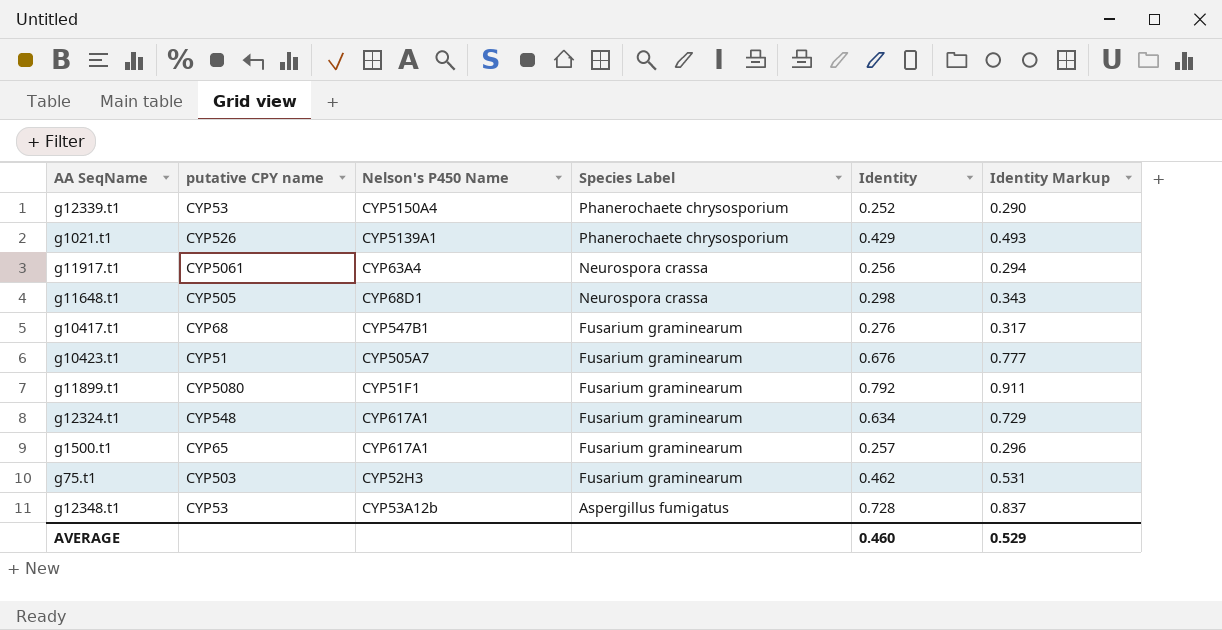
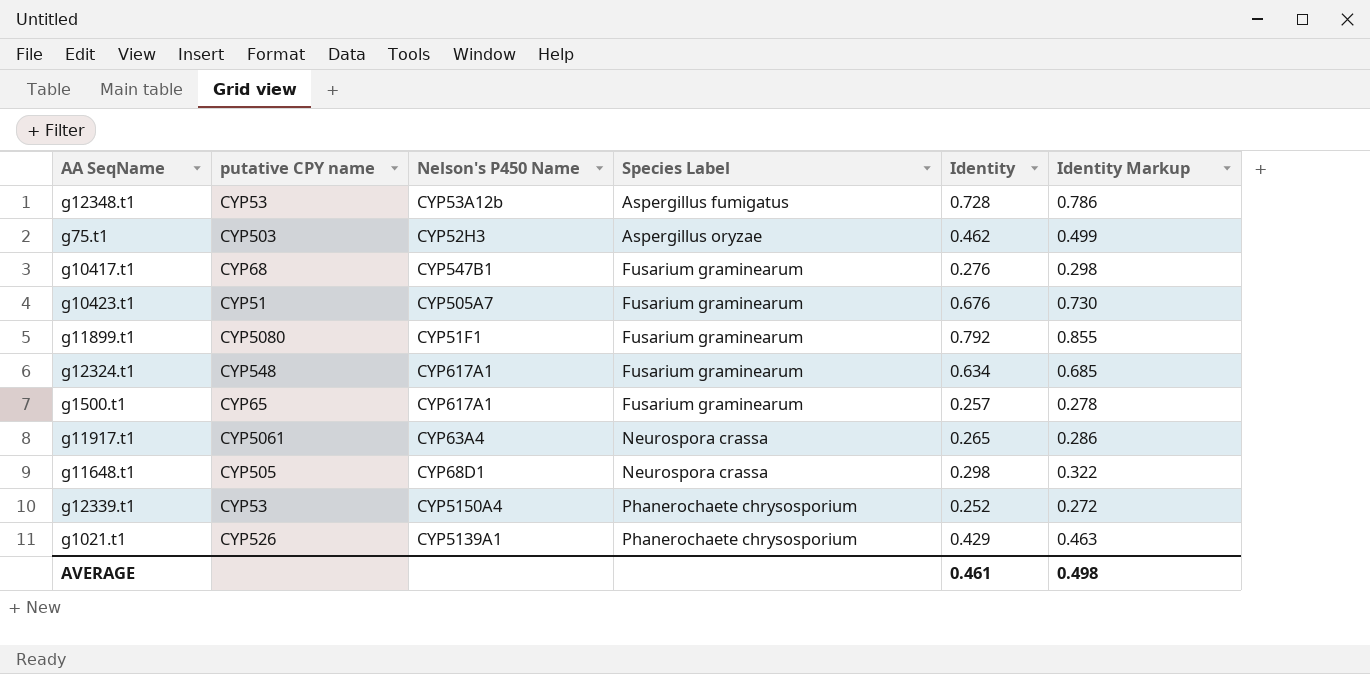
row order: Species Label descending -> Species Label ascending
column Identity Markup | formula: [Identity] * 1.15 -> [Identity] * 1.08
g75.t1 | Species Label: Fusarium graminearum -> Aspergillus oryzae
g11917.t1 | Identity: 0.256 -> 0.265
AVERAGE | Identity: 0.460 -> 0.461
AVERAGE | Identity Markup: 0.529 -> 0.498

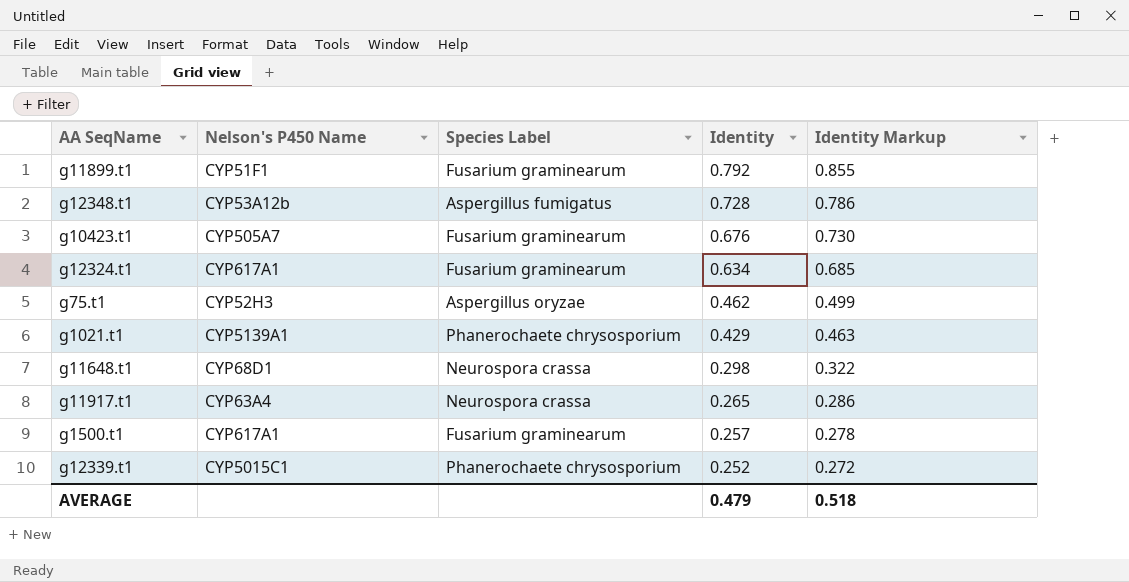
row order: Species Label ascending -> Identity descending
column putative CPY name | position: 2 -> none
row g10417.t1: CYP68 | CYP547B1 | Fusarium graminearum | 0.276 | 0.298 -> none
g12339.t1 | Nelson's P450 Name: CYP5150A4 -> CYP5015C1
AVERAGE | Identity: 0.461 -> 0.479
AVERAGE | Identity Markup: 0.498 -> 0.518

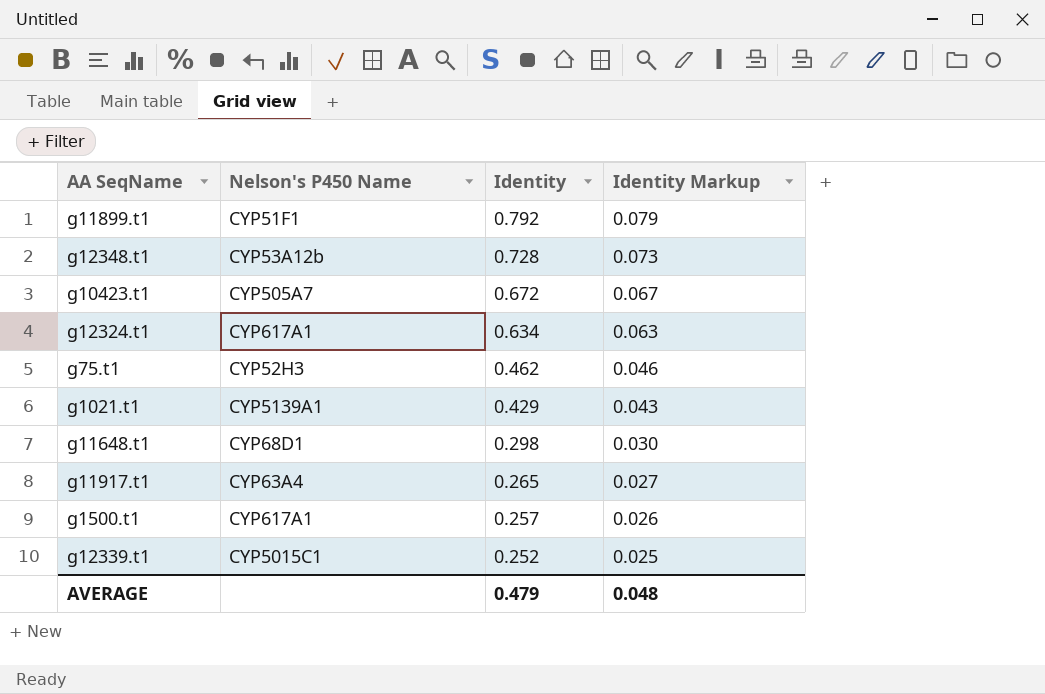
column Species Label | position: 3 -> none
column Identity Markup | formula: [Identity] * 1.08 -> [Identity] * 0.1
g10423.t1 | Identity: 0.676 -> 0.672
AVERAGE | Identity Markup: 0.518 -> 0.048

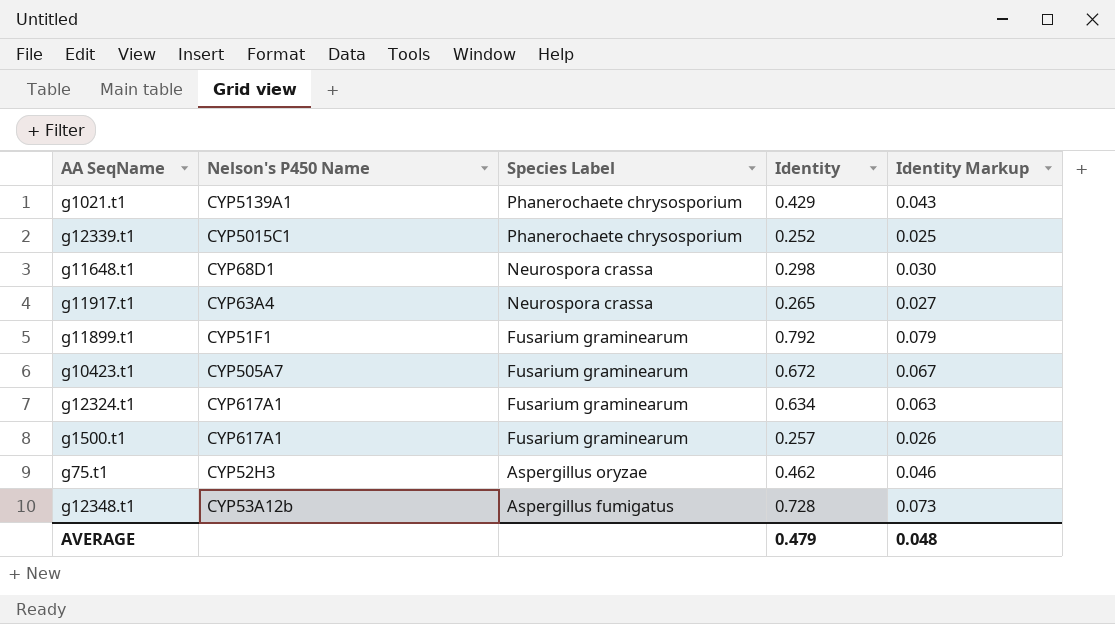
row order: Identity descending -> Species Label descending
column Species Label | position: none -> 3

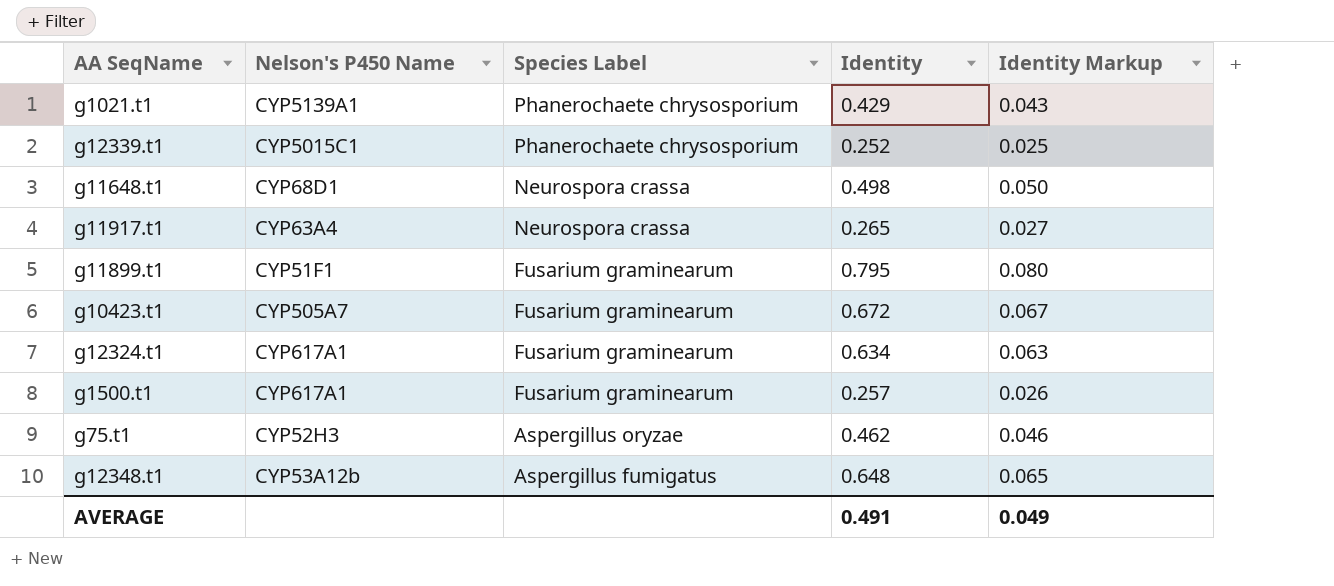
g11648.t1 | Identity: 0.298 -> 0.498
g11648.t1 | Identity Markup: 0.030 -> 0.050
g11899.t1 | Identity: 0.792 -> 0.795
g11899.t1 | Identity Markup: 0.079 -> 0.080
g12348.t1 | Identity: 0.728 -> 0.648
g12348.t1 | Identity Markup: 0.073 -> 0.065
AVERAGE | Identity: 0.479 -> 0.491
AVERAGE | Identity Markup: 0.048 -> 0.049

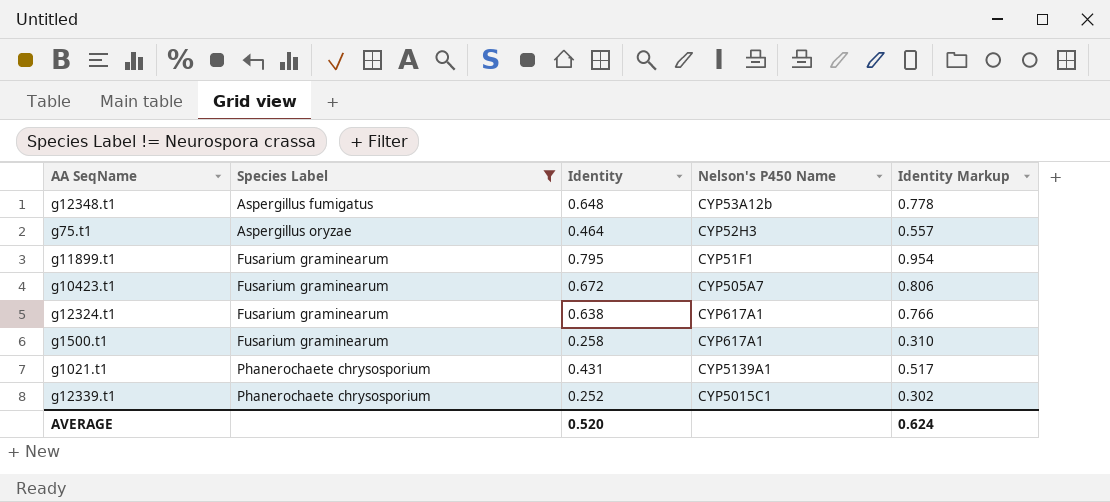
filter: none -> Species Label != Neurospora crassa
row order: Species Label descending -> Species Label ascending
column Nelson's P450 Name | position: 2 -> 4
column Identity Markup | formula: [Identity] * 0.1 -> [Identity] * 1.2
g75.t1 | Identity: 0.462 -> 0.464
g12324.t1 | Identity: 0.634 -> 0.638
g1500.t1 | Identity: 0.257 -> 0.258
g1021.t1 | Identity: 0.429 -> 0.431
AVERAGE | Identity: 0.491 -> 0.520
AVERAGE | Identity Markup: 0.049 -> 0.624

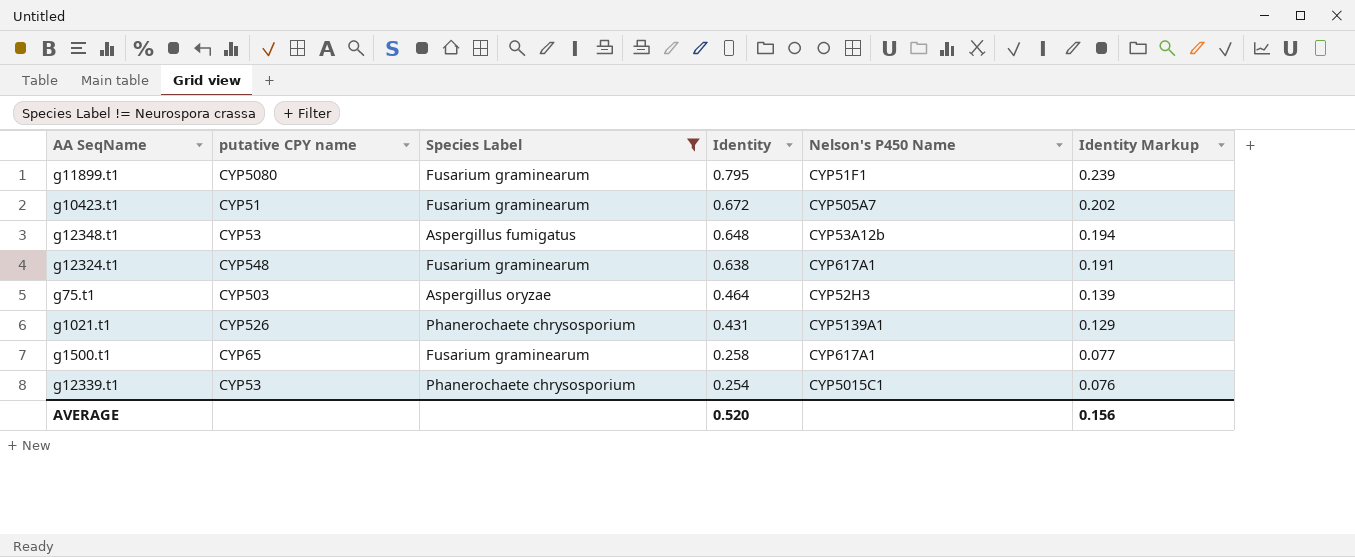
row order: Species Label ascending -> Identity descending
column putative CPY name | position: none -> 2
column Identity Markup | formula: [Identity] * 1.2 -> [Identity] * 0.3
g12339.t1 | Identity: 0.252 -> 0.254
AVERAGE | Identity Markup: 0.624 -> 0.156

